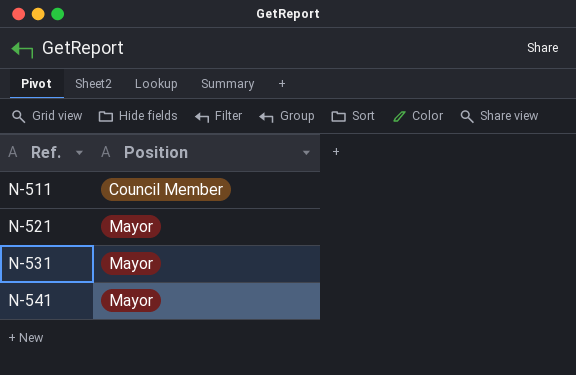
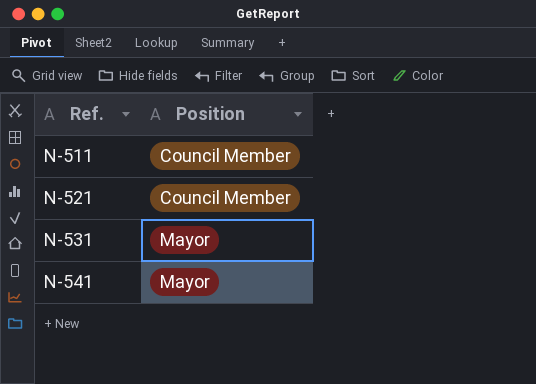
N-521 | Position: Mayor -> Council Member

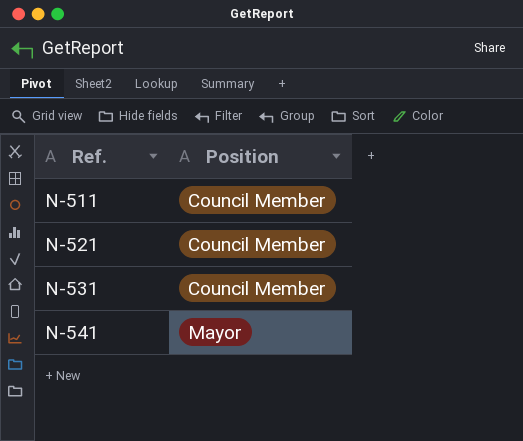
N-531 | Position: Mayor -> Council Member

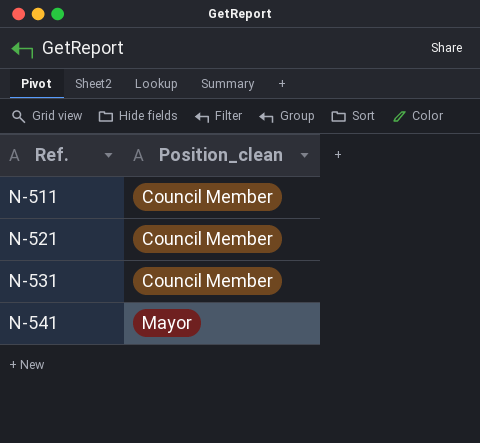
column name: Position -> Position_clean

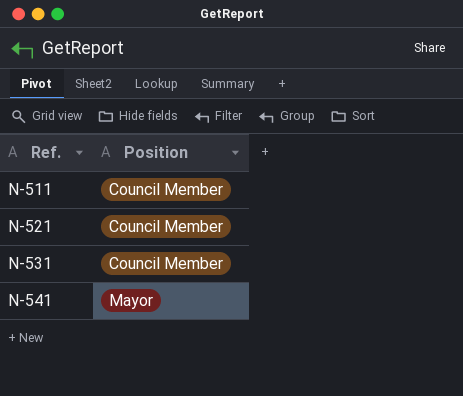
column name: Position_clean -> Position

